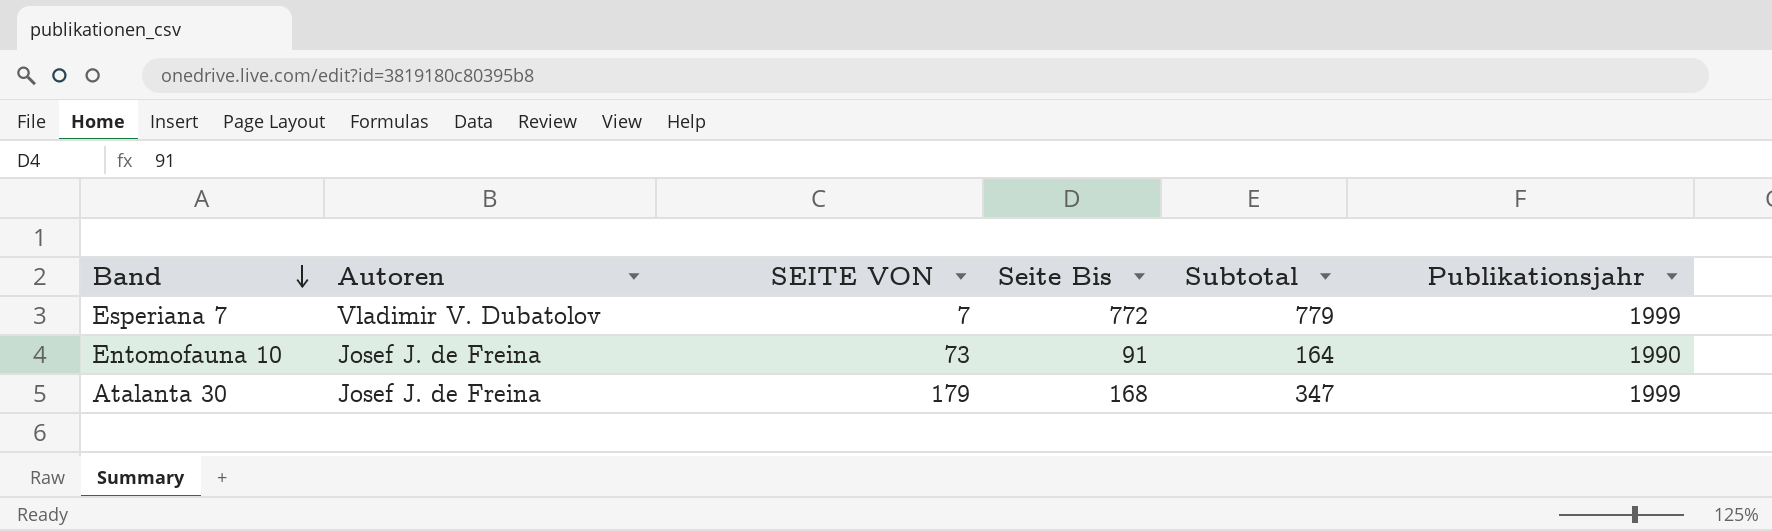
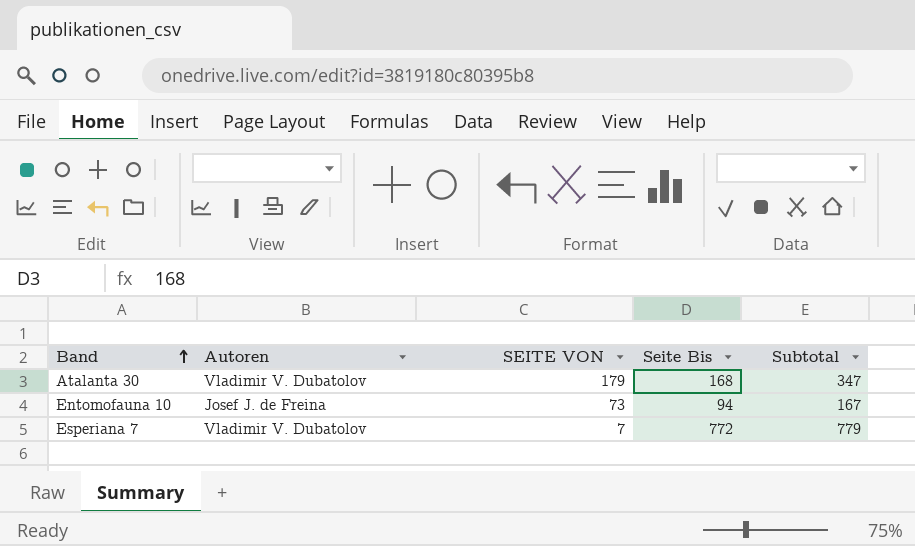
row order: Band descending -> Band ascending
column Publikationsjahr | position: 6 -> none
Atalanta 30 | Autoren: Josef J. de Freina -> Vladimir V. Dubatolov
Entomofauna 10 | Seite Bis: 91 -> 94
Entomofauna 10 | Subtotal: 164 -> 167

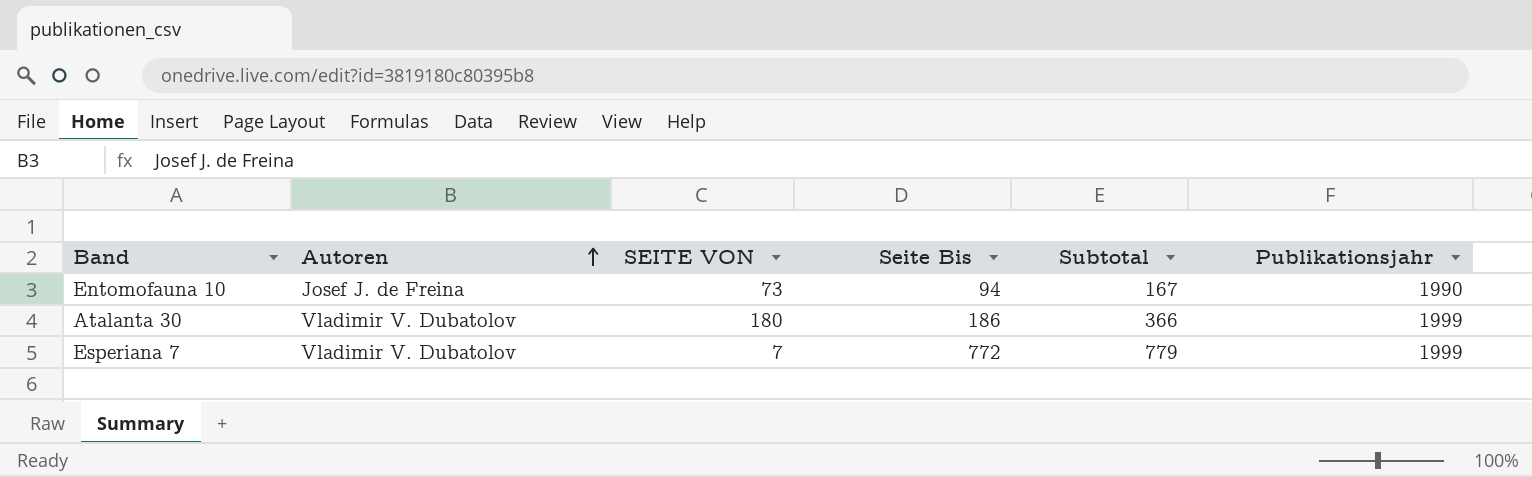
row order: Band ascending -> Autoren ascending
column Publikationsjahr | position: none -> 6
Atalanta 30 | SEITE VON: 179 -> 180
Atalanta 30 | Seite Bis: 168 -> 186
Atalanta 30 | Subtotal: 347 -> 366

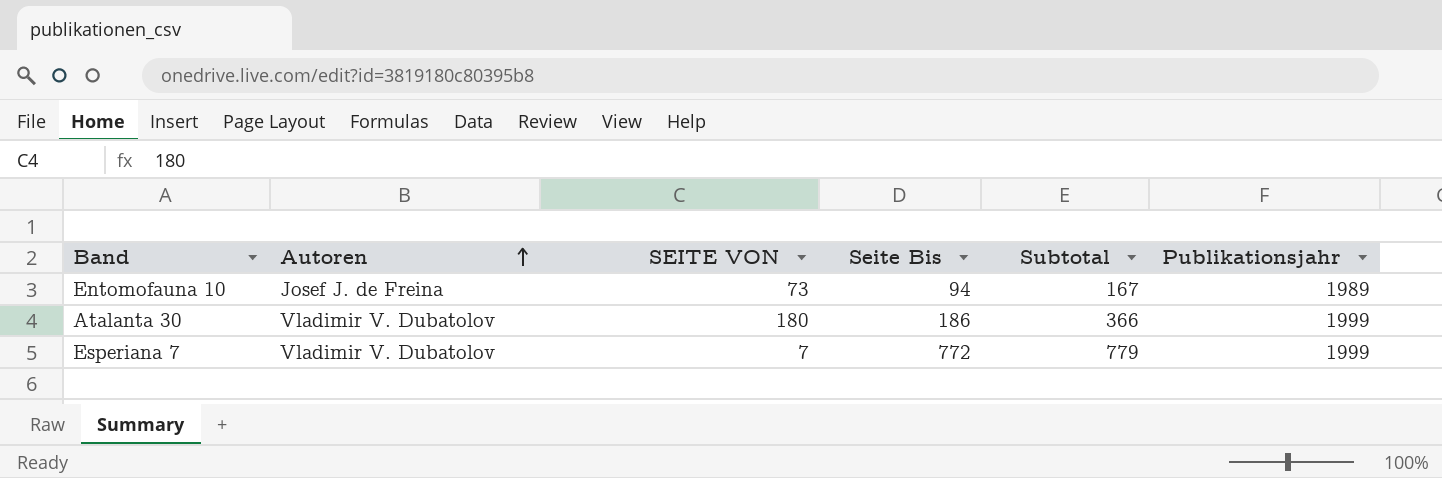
Entomofauna 10 | Publikationsjahr: 1990 -> 1989

